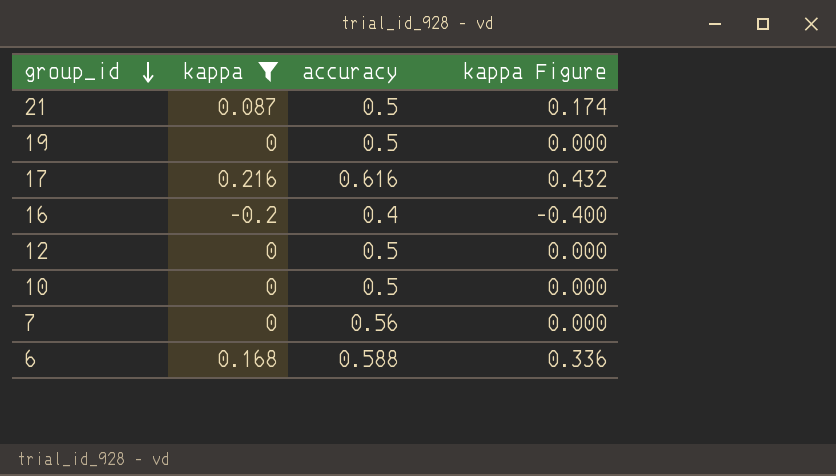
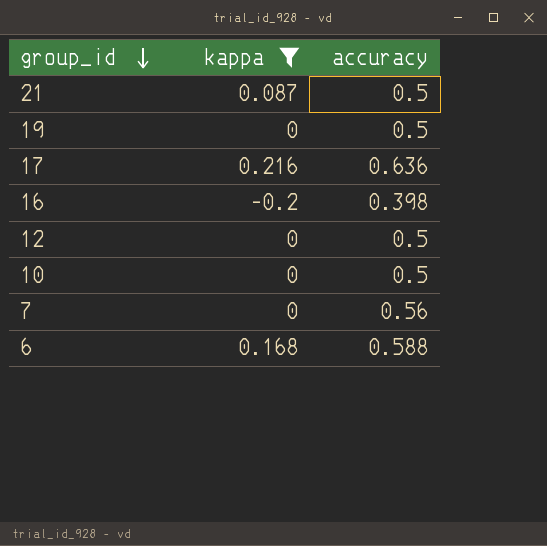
column kappa Figure | formula: [kappa] * 2 -> none
17 | accuracy: 0.616 -> 0.636
16 | accuracy: 0.4 -> 0.398

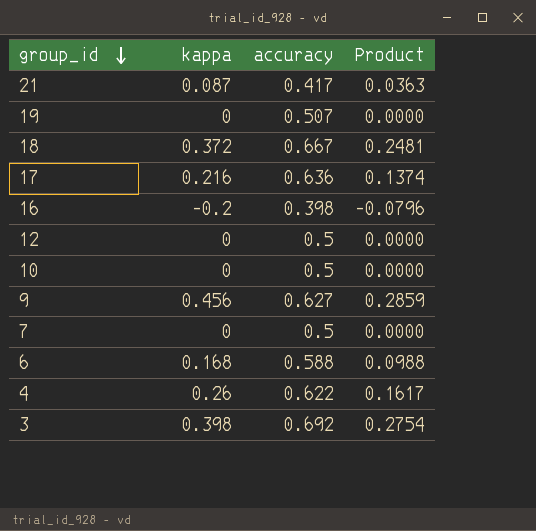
filter: kappa <= 0.216 -> none
column Product | formula: none -> [kappa] * [accuracy]
21 | accuracy: 0.5 -> 0.417
19 | accuracy: 0.5 -> 0.507
7 | accuracy: 0.56 -> 0.5

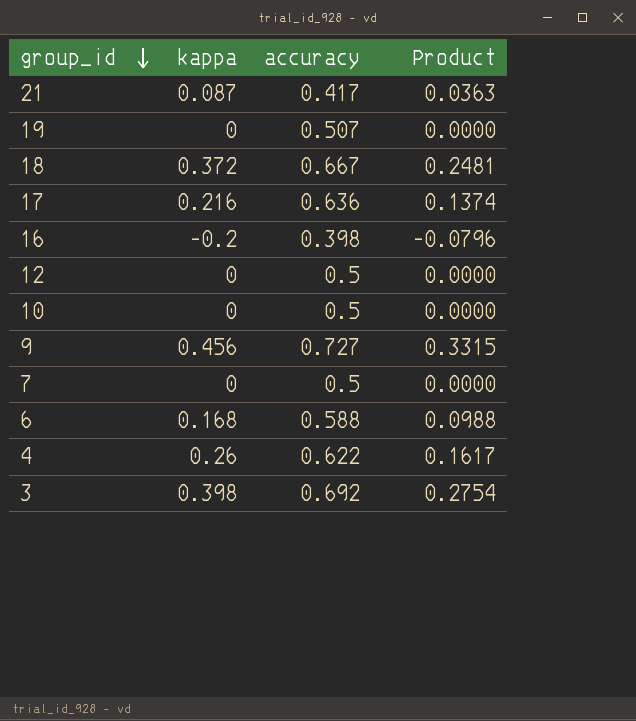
9 | accuracy: 0.627 -> 0.727
9 | Product: 0.2859 -> 0.3315

